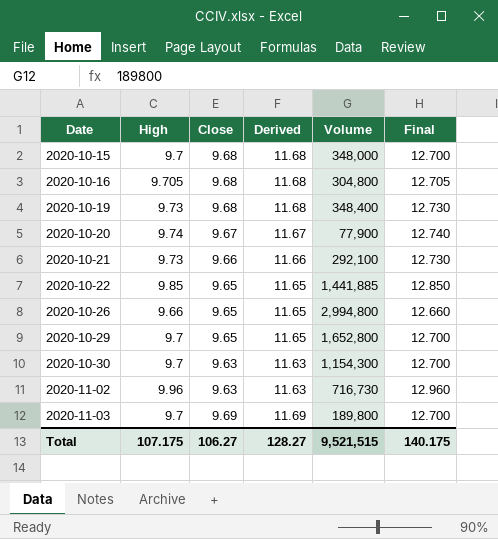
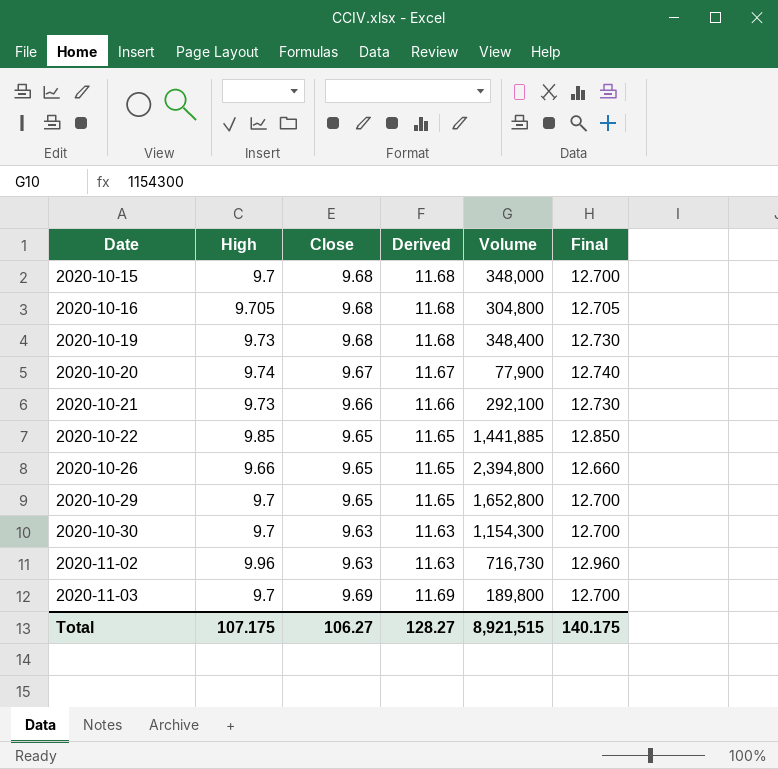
2020-10-26 | Volume: 2,994,800 -> 2,394,800
Total | Volume: 9,521,515 -> 8,921,515

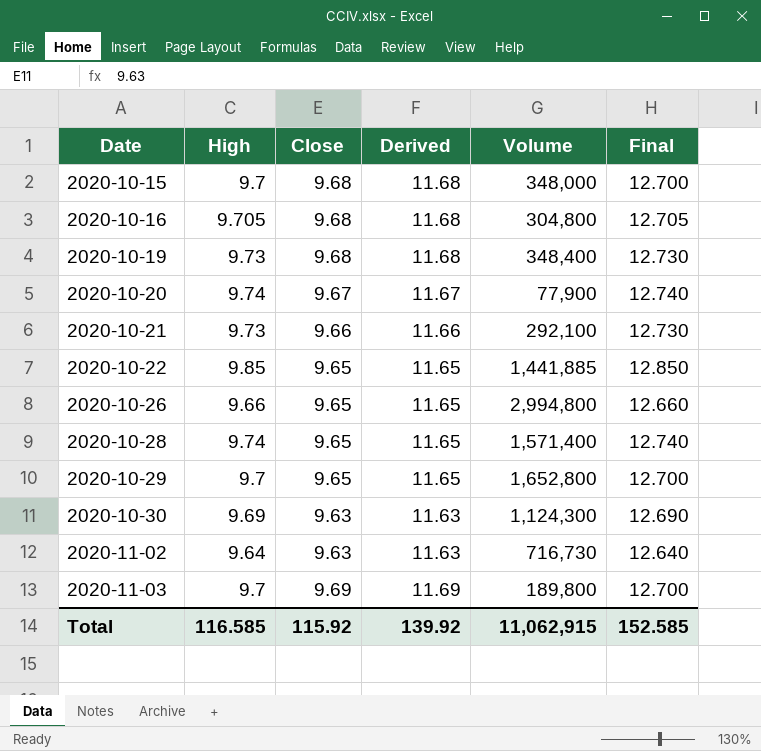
2020-10-26 | Volume: 2,394,800 -> 2,994,800
row 2020-10-28: none -> 9.74 | 9.65 | 11.65 | 1,571,400 | 12.740
2020-10-30 | High: 9.7 -> 9.69
2020-10-30 | Volume: 1,154,300 -> 1,124,300
2020-10-30 | Final: 12.700 -> 12.690
2020-11-02 | High: 9.96 -> 9.64
2020-11-02 | Final: 12.960 -> 12.640
Total | High: 107.175 -> 116.585
Total | Close: 106.27 -> 115.92
Total | Derived: 128.27 -> 139.92
Total | Volume: 8,921,515 -> 11,062,915
Total | Final: 140.175 -> 152.585

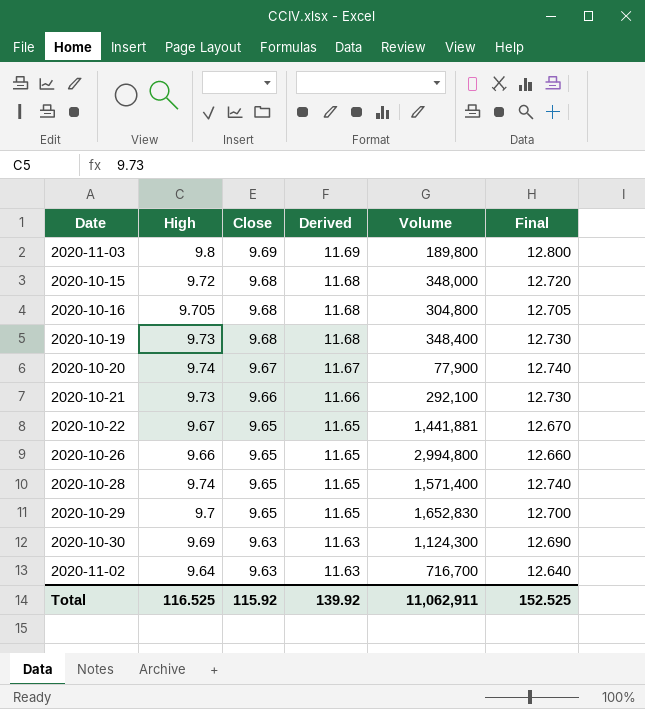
row order: Date ascending -> Close descending
2020-11-03 | High: 9.7 -> 9.8
2020-11-03 | Final: 12.700 -> 12.800
2020-10-15 | High: 9.7 -> 9.72
2020-10-15 | Final: 12.700 -> 12.720
2020-10-22 | High: 9.85 -> 9.67
2020-10-22 | Volume: 1,441,885 -> 1,441,881
2020-10-22 | Final: 12.850 -> 12.670
2020-10-29 | Volume: 1,652,800 -> 1,652,830
2020-11-02 | Volume: 716,730 -> 716,700
Total | High: 116.585 -> 116.525
Total | Volume: 11,062,915 -> 11,062,911
Total | Final: 152.585 -> 152.525

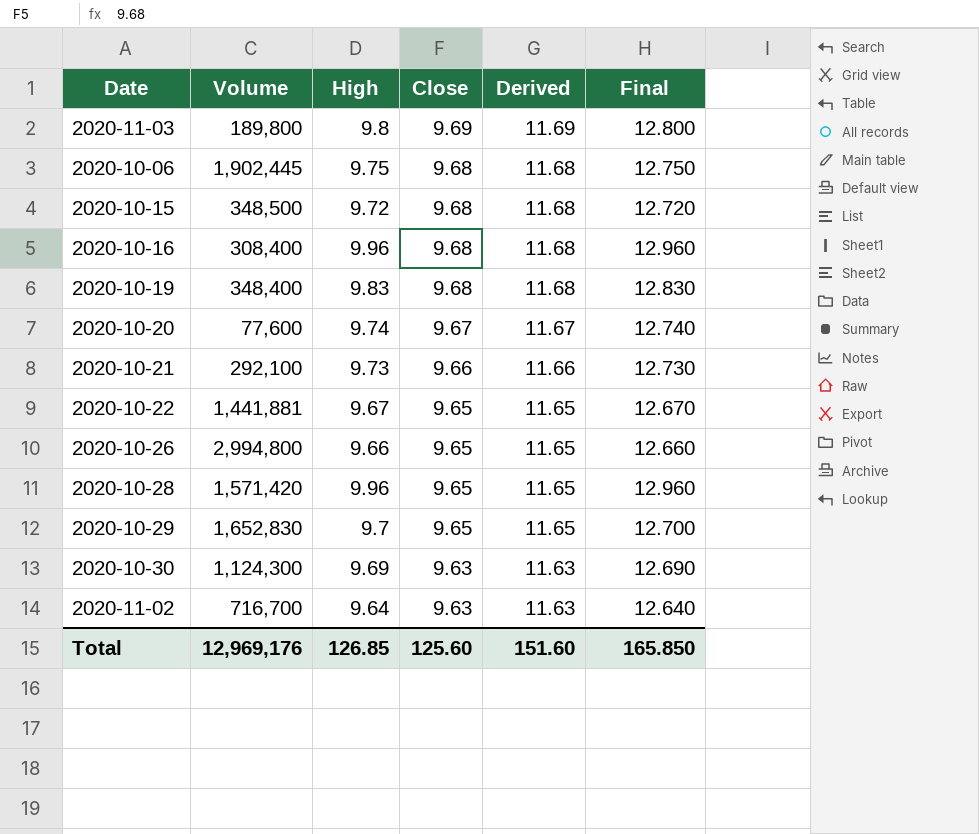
column Volume | position: 5 -> 2
row 2020-10-06: none -> 1,902,445 | 9.75 | 9.68 | 11.68 | 12.750
2020-10-15 | Volume: 348,000 -> 348,500
2020-10-16 | Volume: 304,800 -> 308,400
2020-10-16 | High: 9.705 -> 9.96
2020-10-16 | Final: 12.705 -> 12.960
2020-10-19 | High: 9.73 -> 9.83
2020-10-19 | Final: 12.730 -> 12.830
2020-10-20 | Volume: 77,900 -> 77,600
2020-10-28 | Volume: 1,571,400 -> 1,571,420
2020-10-28 | High: 9.74 -> 9.96
2020-10-28 | Final: 12.740 -> 12.960
Total | Volume: 11,062,911 -> 12,969,176
Total | High: 116.525 -> 126.85
Total | Close: 115.92 -> 125.60
Total | Derived: 139.92 -> 151.60
Total | Final: 152.525 -> 165.850

